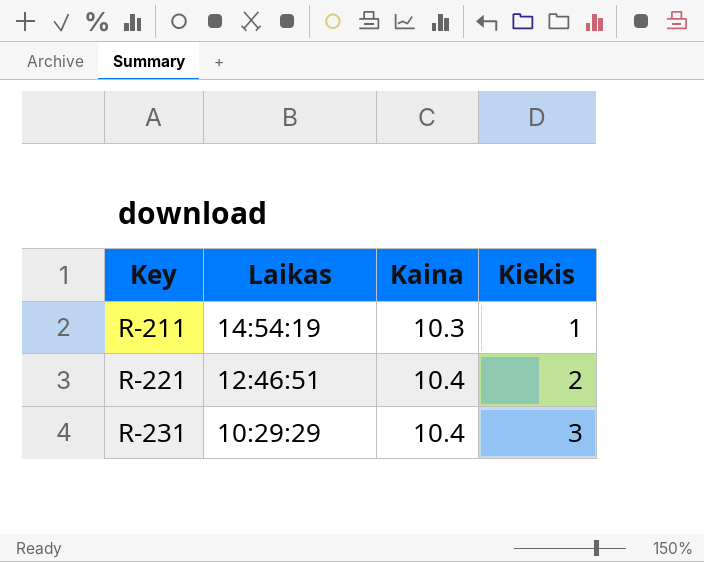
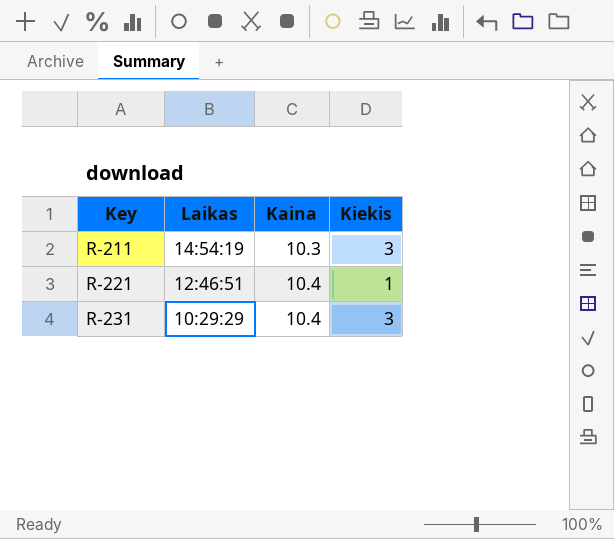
R-211 | Kiekis: 1 -> 3
R-221 | Kiekis: 2 -> 1

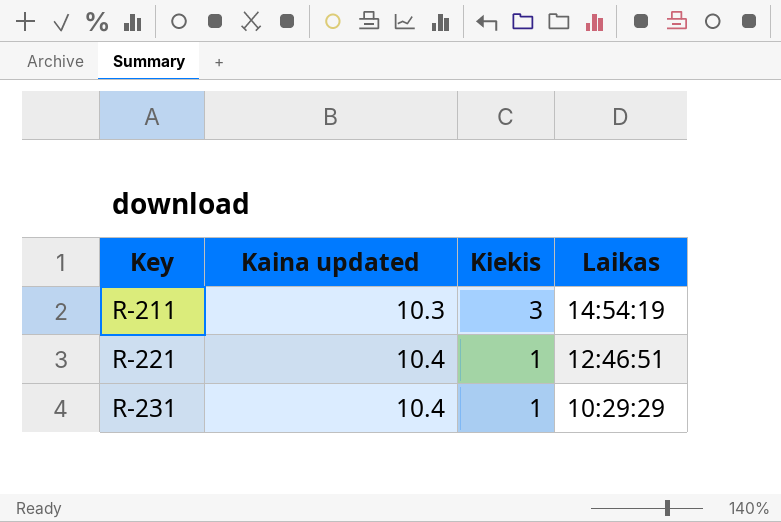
column name: Kaina -> Kaina updated
column Laikas | position: 2 -> 4
R-231 | Kiekis: 3 -> 1

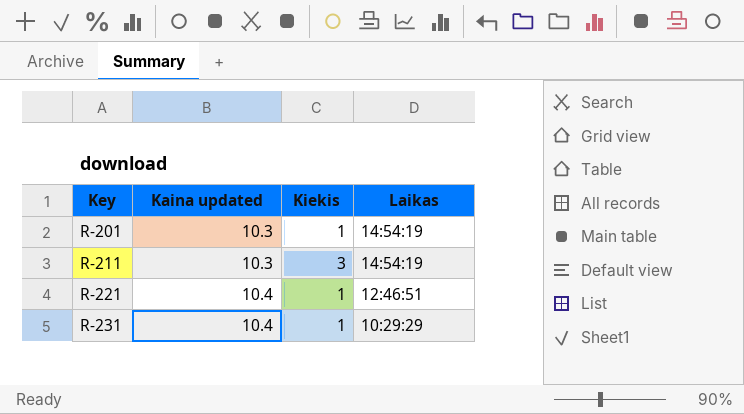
row R-201: none -> 10.3 | 1 | 14:54:19

